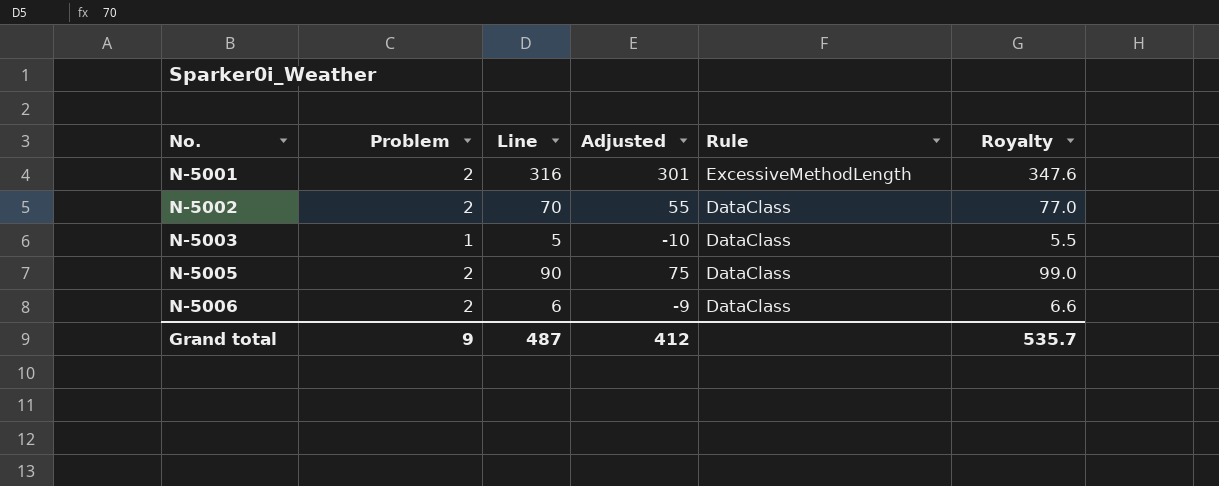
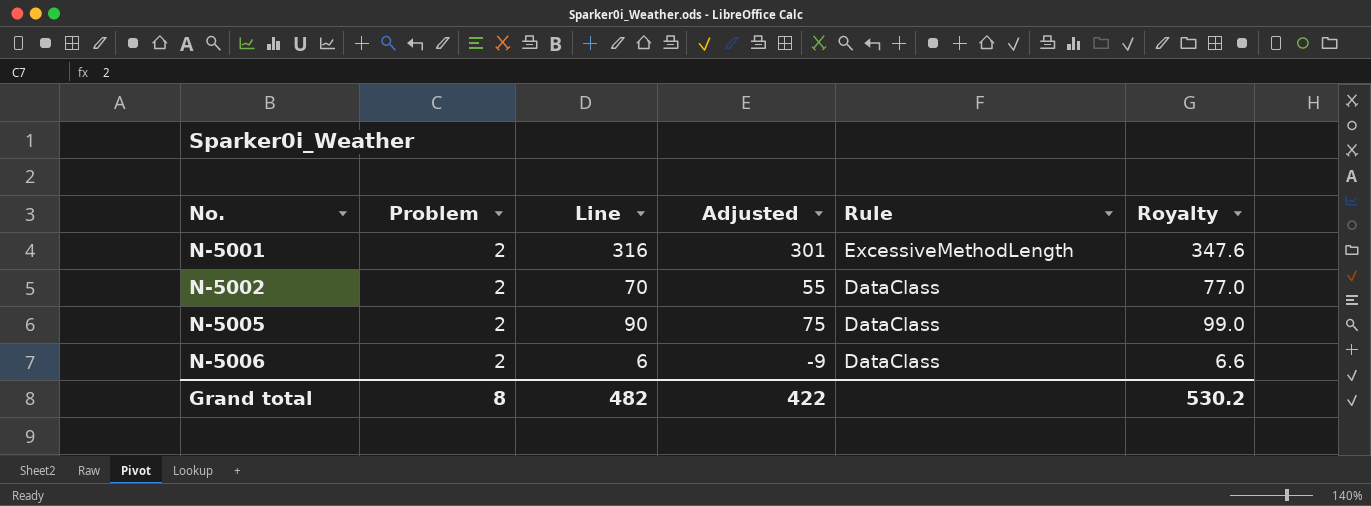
row N-5003: 1 | 5 | -10 | DataClass | 5.5 -> none
Grand total | Problem: 9 -> 8
Grand total | Line: 487 -> 482
Grand total | Adjusted: 412 -> 422
Grand total | Royalty: 535.7 -> 530.2

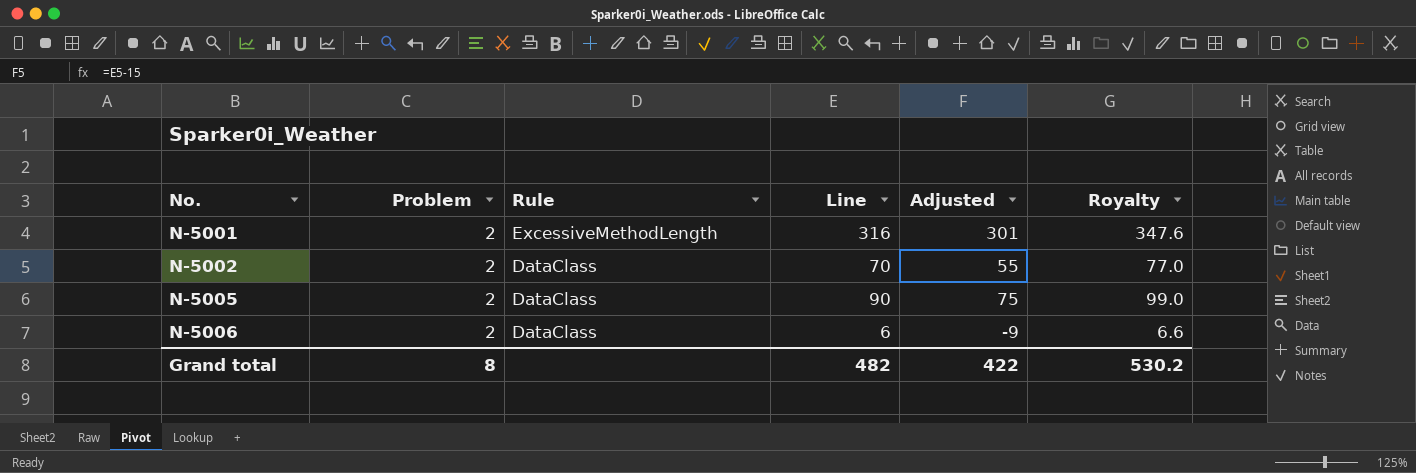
column Rule | position: 5 -> 3

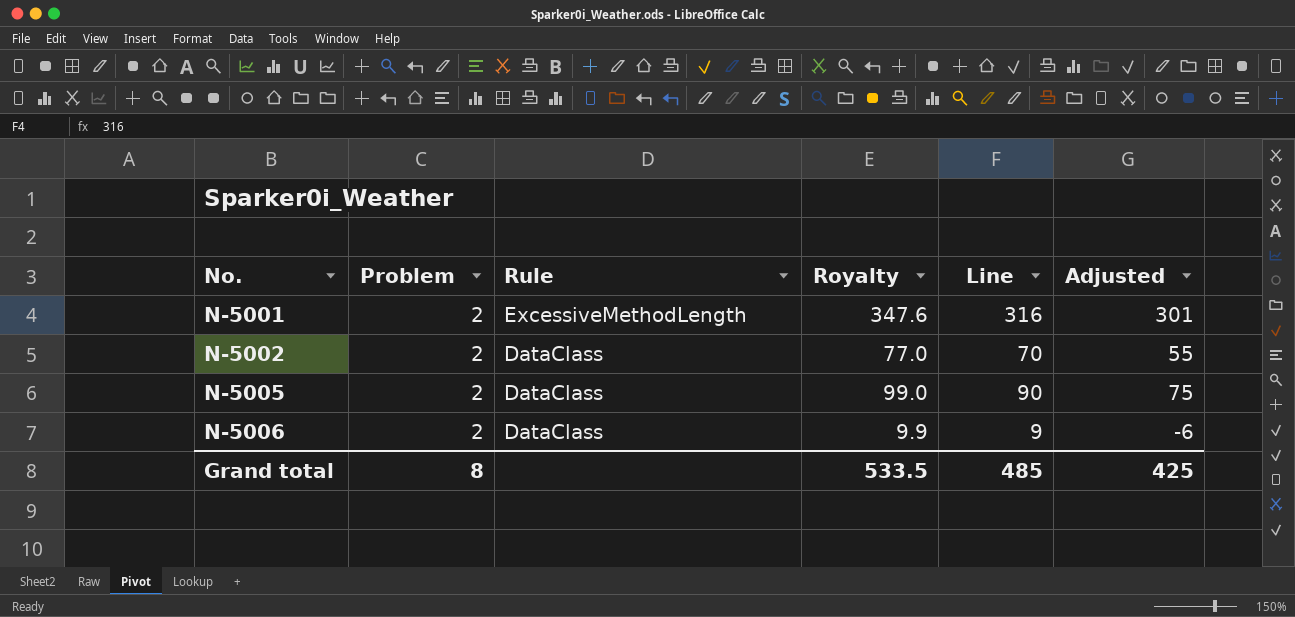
column Royalty | position: 6 -> 4
N-5006 | Royalty: 6.6 -> 9.9
N-5006 | Line: 6 -> 9
N-5006 | Adjusted: -9 -> -6
Grand total | Royalty: 530.2 -> 533.5
Grand total | Line: 482 -> 485
Grand total | Adjusted: 422 -> 425

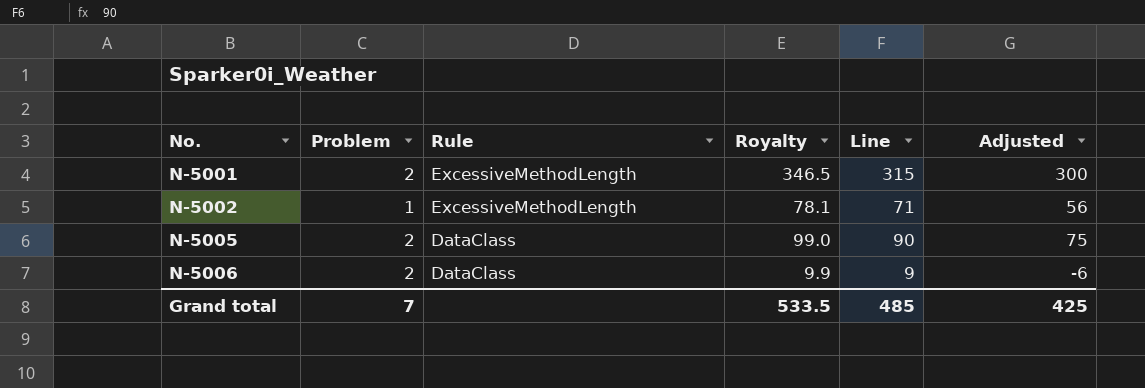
N-5001 | Royalty: 347.6 -> 346.5
N-5001 | Line: 316 -> 315
N-5001 | Adjusted: 301 -> 300
N-5002 | Problem: 2 -> 1
N-5002 | Rule: DataClass -> ExcessiveMethodLength
N-5002 | Royalty: 77.0 -> 78.1
N-5002 | Line: 70 -> 71
N-5002 | Adjusted: 55 -> 56
Grand total | Problem: 8 -> 7

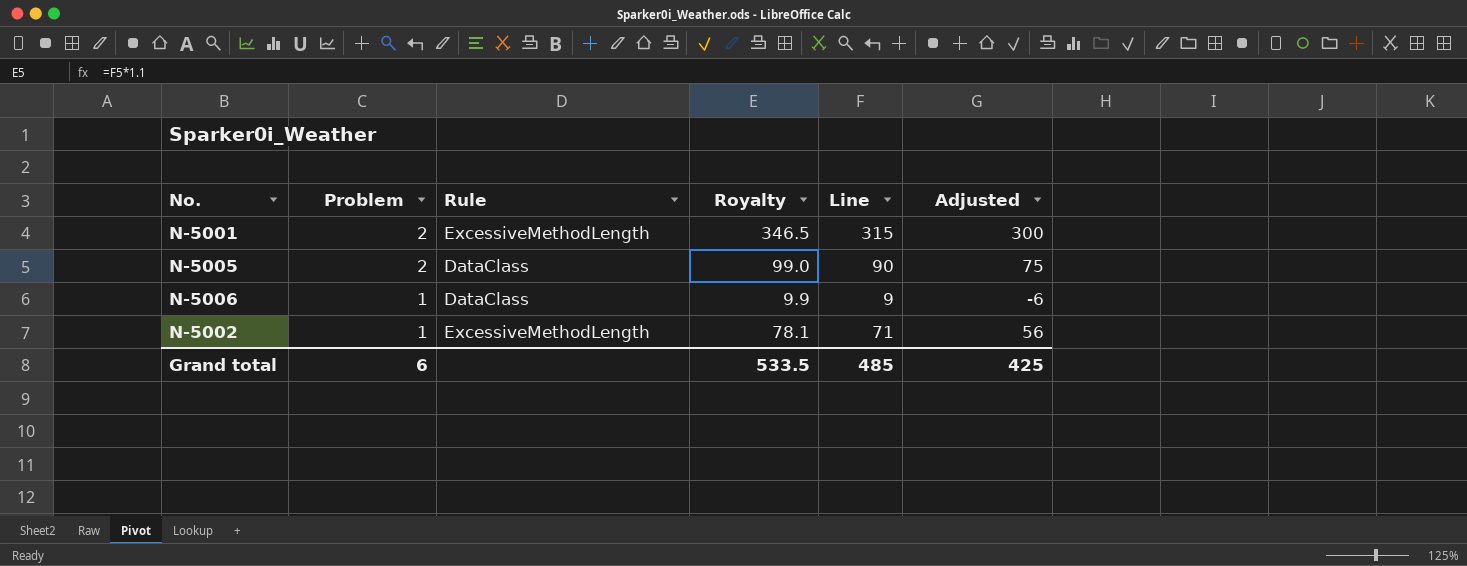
row order: No. ascending -> Problem descending
N-5006 | Problem: 2 -> 1
Grand total | Problem: 7 -> 6

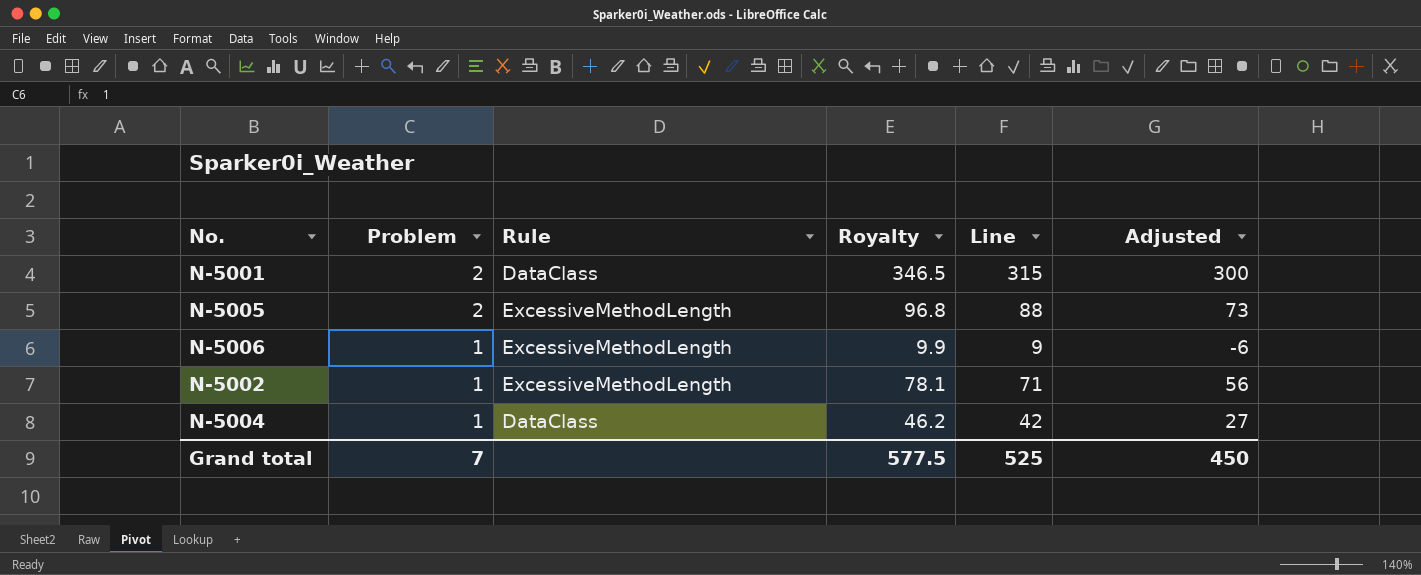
N-5001 | Rule: ExcessiveMethodLength -> DataClass
N-5005 | Rule: DataClass -> ExcessiveMethodLength
N-5005 | Royalty: 99.0 -> 96.8
N-5005 | Line: 90 -> 88
N-5005 | Adjusted: 75 -> 73
N-5006 | Rule: DataClass -> ExcessiveMethodLength
row N-5004: none -> 1 | DataClass | 46.2 | 42 | 27
Grand total | Problem: 6 -> 7
Grand total | Royalty: 533.5 -> 577.5
Grand total | Line: 485 -> 525
Grand total | Adjusted: 425 -> 450

